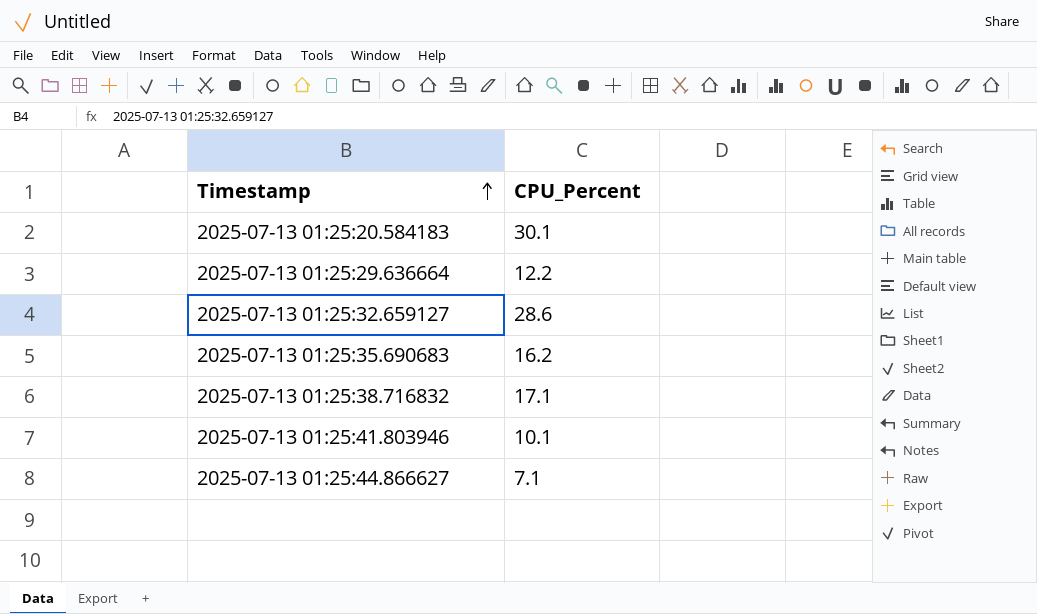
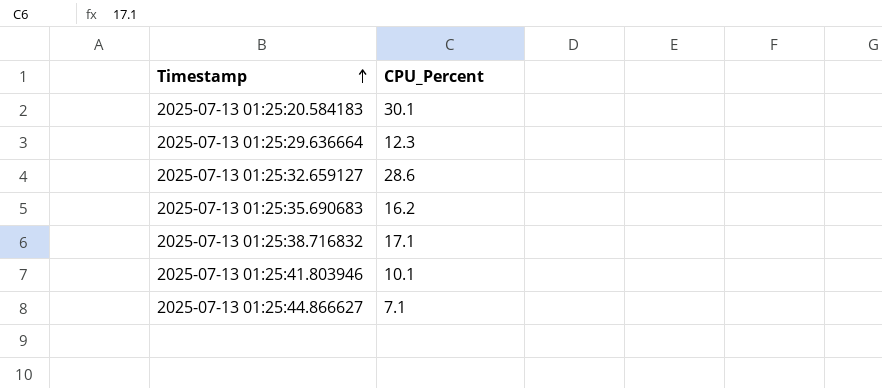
2025-07-13 01:25:29.636664 | CPU_Percent: 12.2 -> 12.3

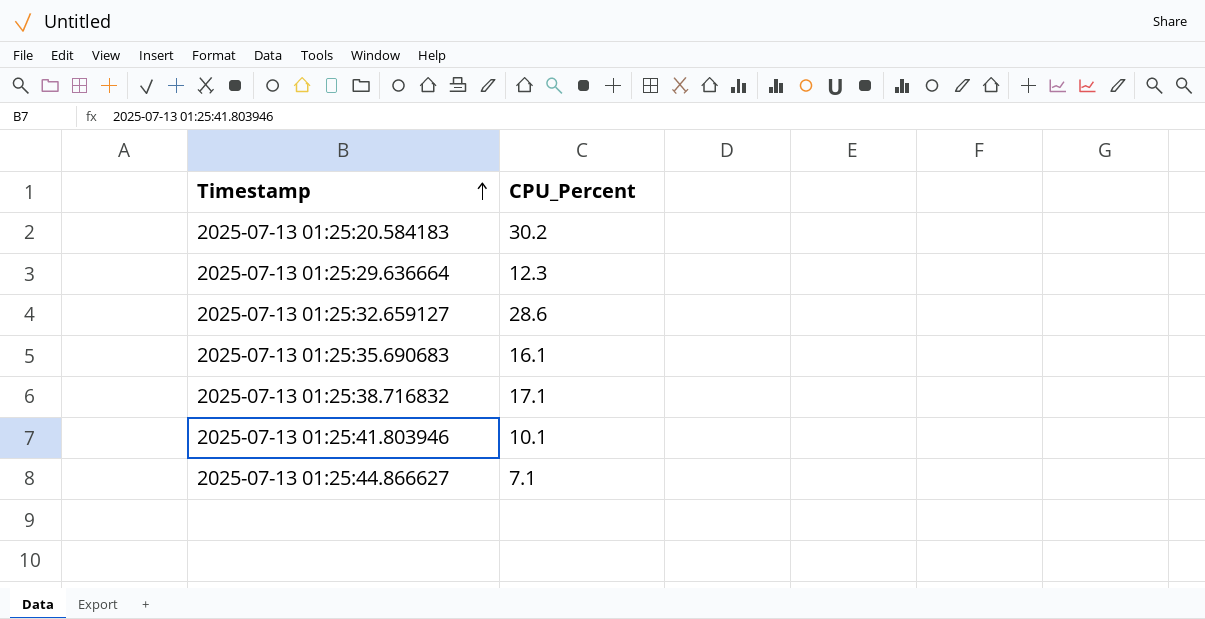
2025-07-13 01:25:20.584183 | CPU_Percent: 30.1 -> 30.2
2025-07-13 01:25:35.690683 | CPU_Percent: 16.2 -> 16.1

